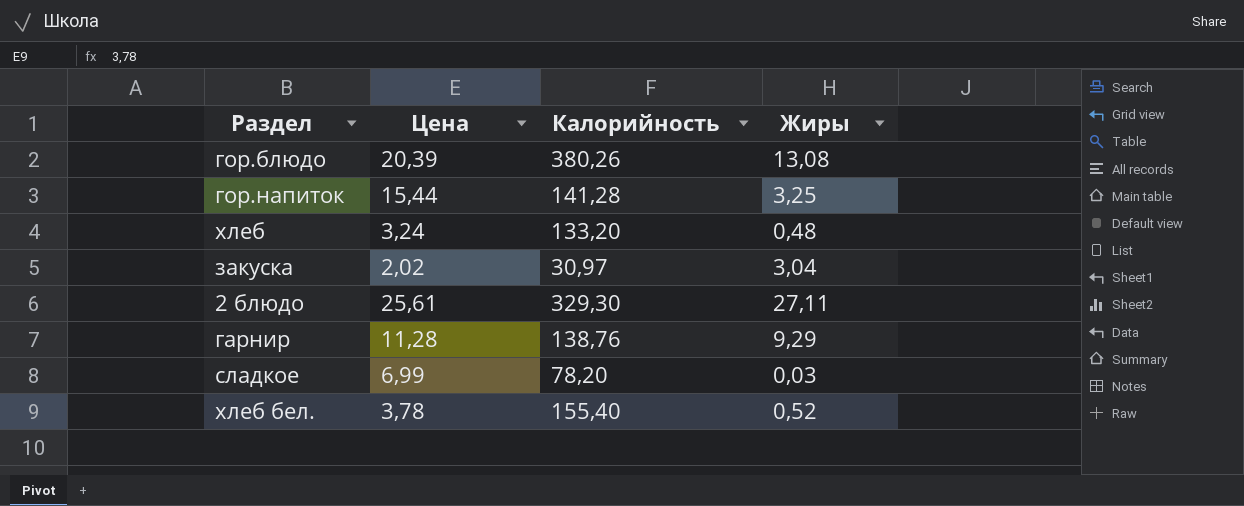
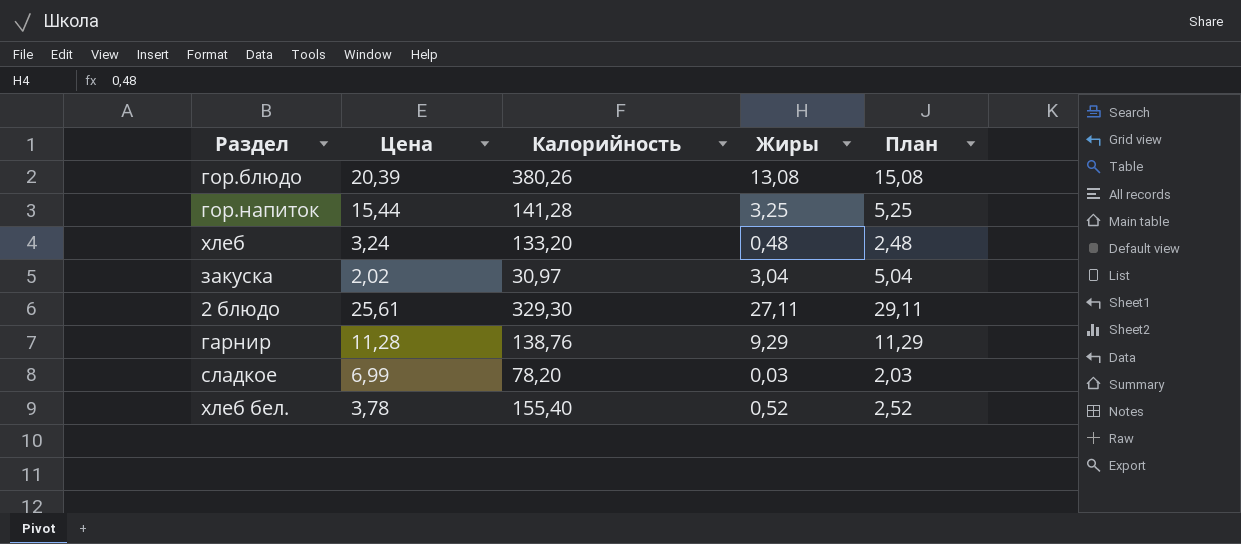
column План | formula: none -> [Жиры] + 2

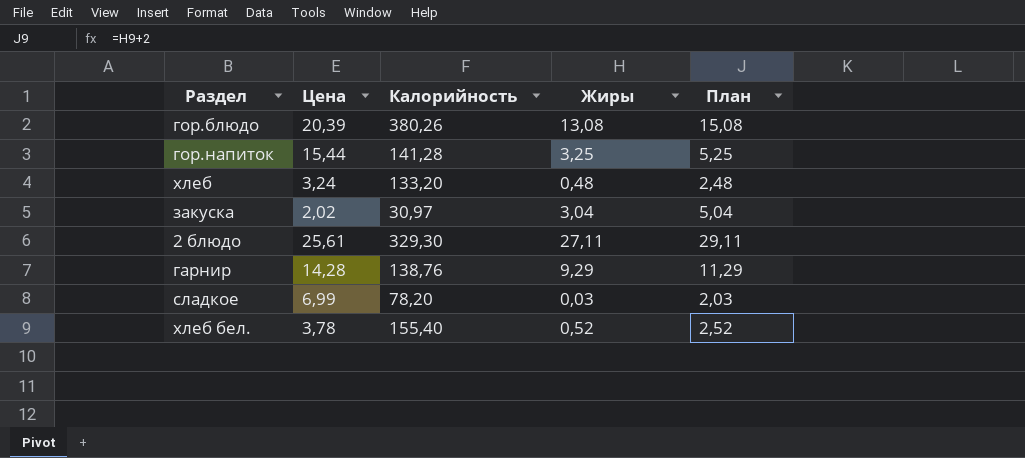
гарнир | Цена: 11,28 -> 14,28

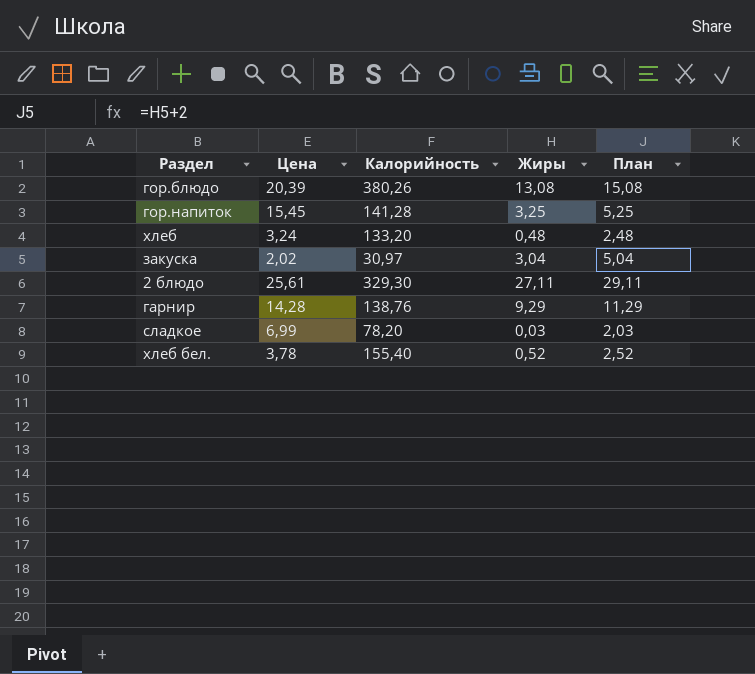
гор.напиток | Цена: 15,44 -> 15,45

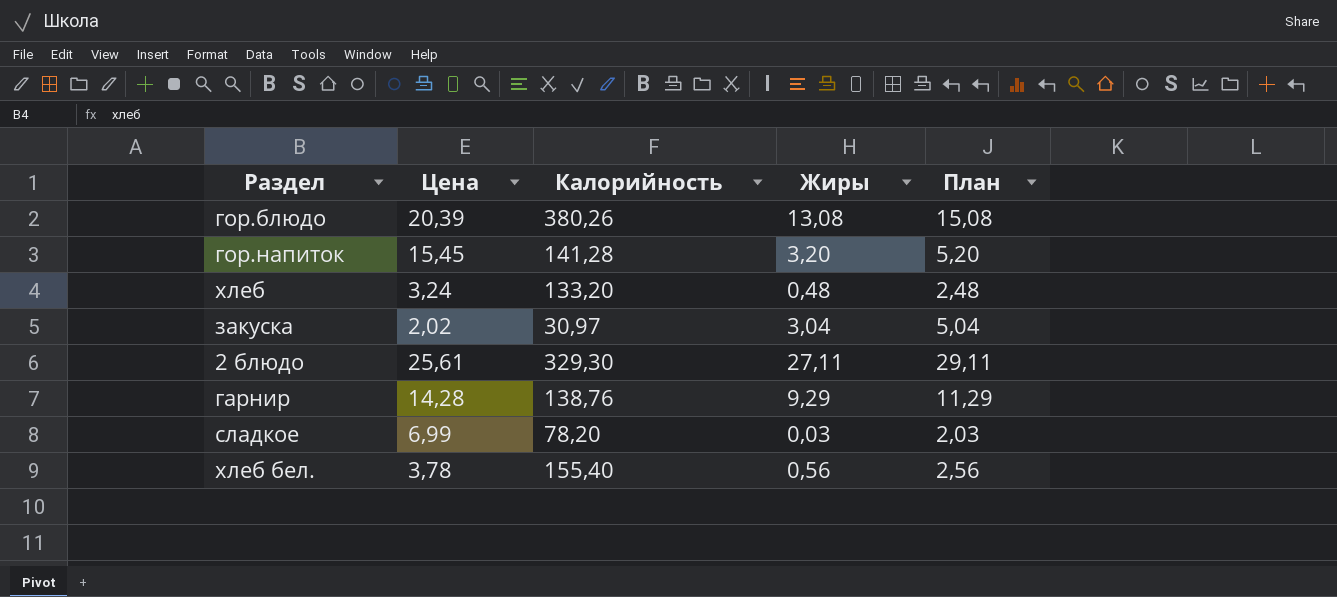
гор.напиток | Жиры: 3,25 -> 3,20
гор.напиток | План: 5,25 -> 5,20
хлеб бел. | Жиры: 0,52 -> 0,56
хлеб бел. | План: 2,52 -> 2,56

